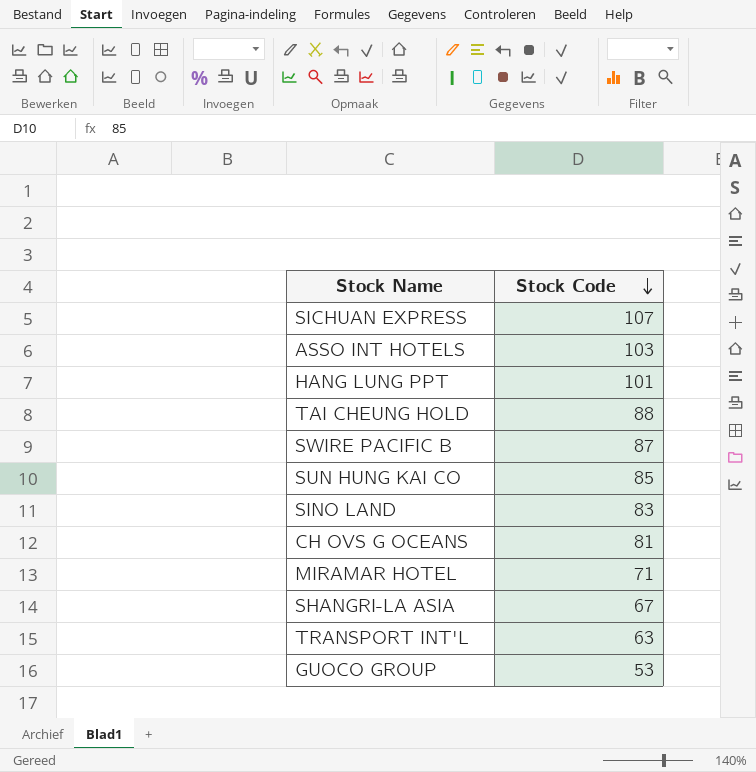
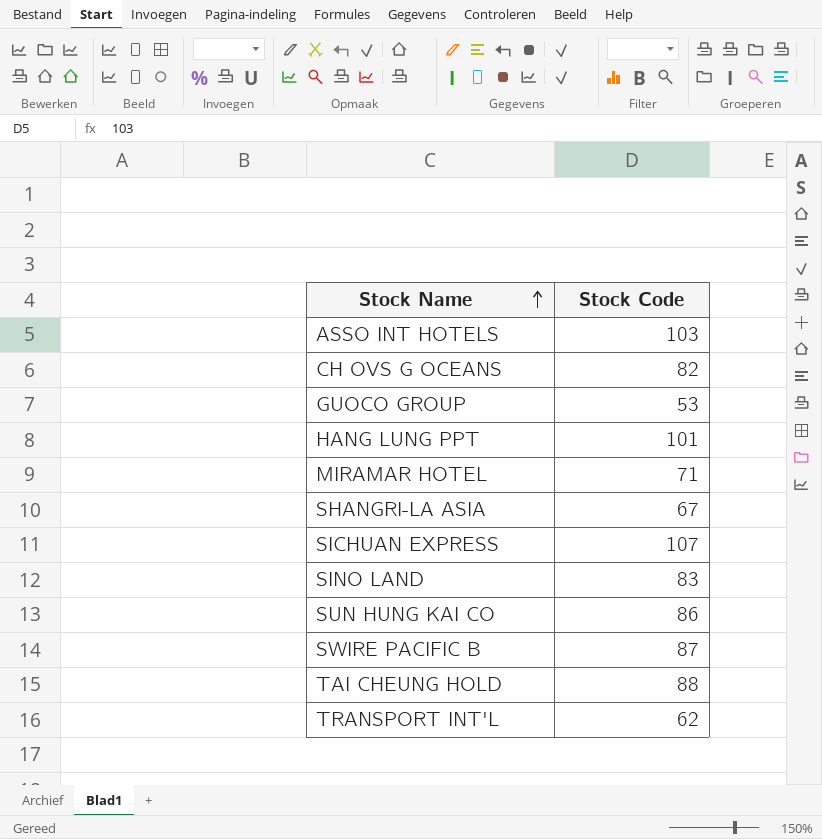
row order: Stock Code descending -> Stock Name ascending
CH OVS G OCEANS | Stock Code: 81 -> 82
SUN HUNG KAI CO | Stock Code: 85 -> 86
TRANSPORT INT'L | Stock Code: 63 -> 62

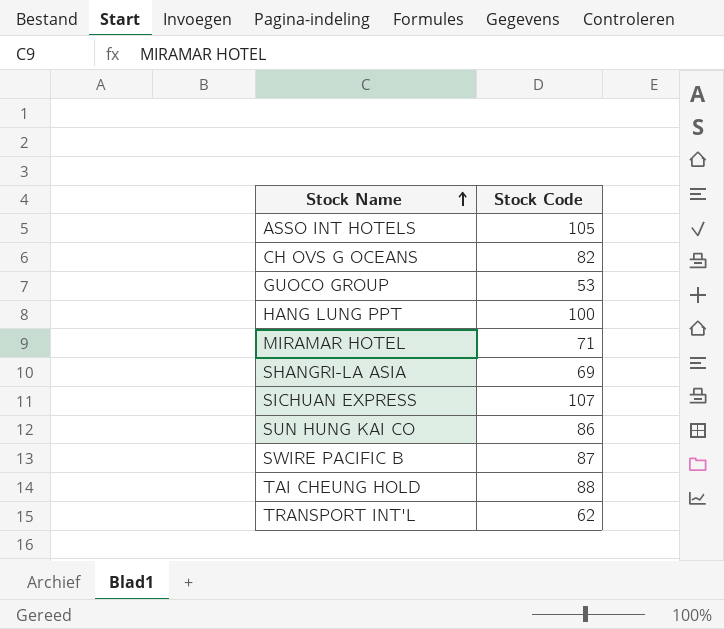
row SINO LAND: 83 -> none
ASSO INT HOTELS | Stock Code: 103 -> 105
HANG LUNG PPT | Stock Code: 101 -> 100
SHANGRI-LA ASIA | Stock Code: 67 -> 69

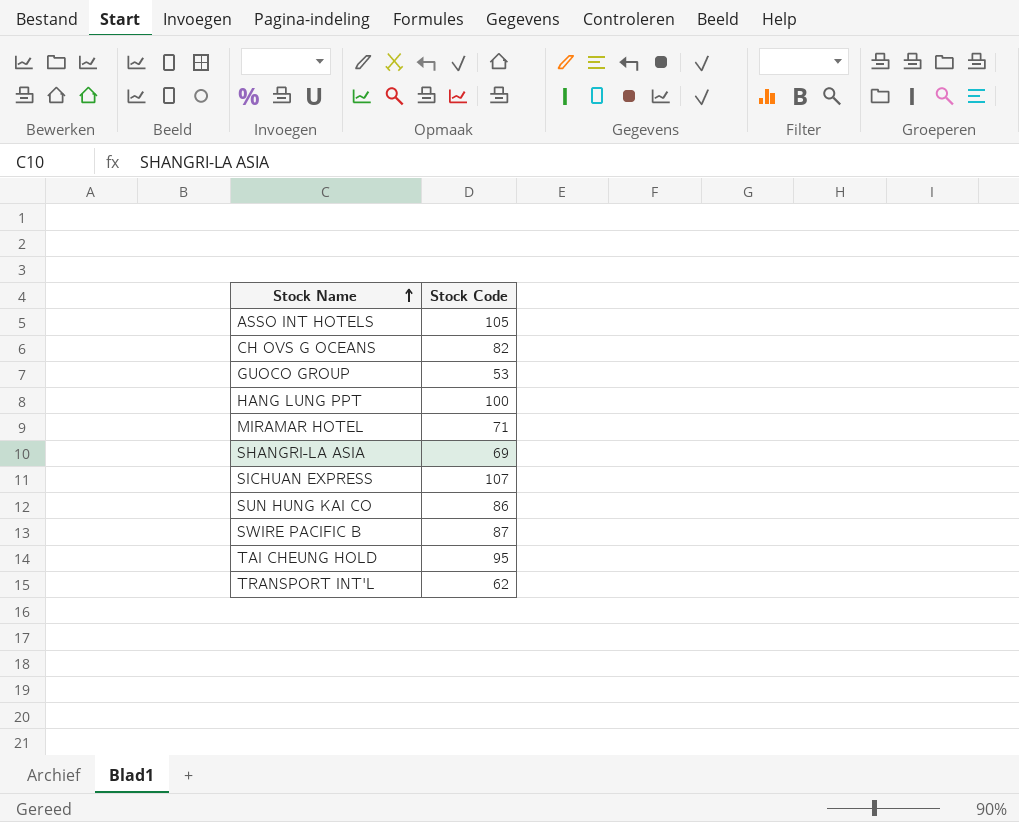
TAI CHEUNG HOLD | Stock Code: 88 -> 95

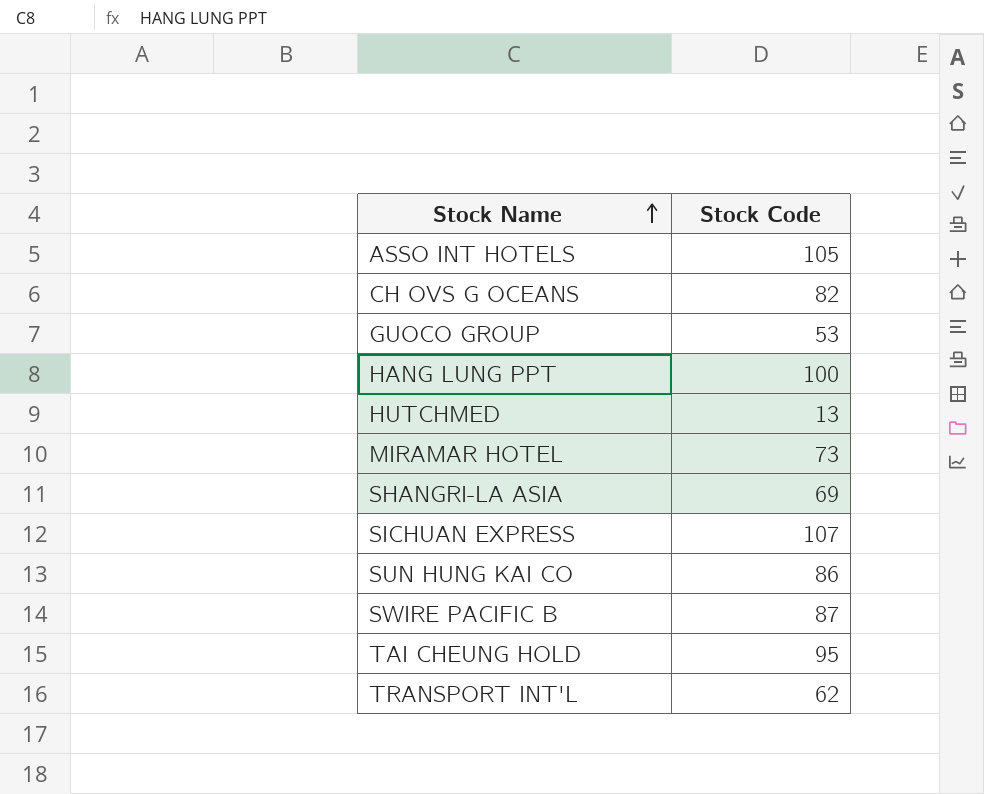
row HUTCHMED: none -> 13
MIRAMAR HOTEL | Stock Code: 71 -> 73

